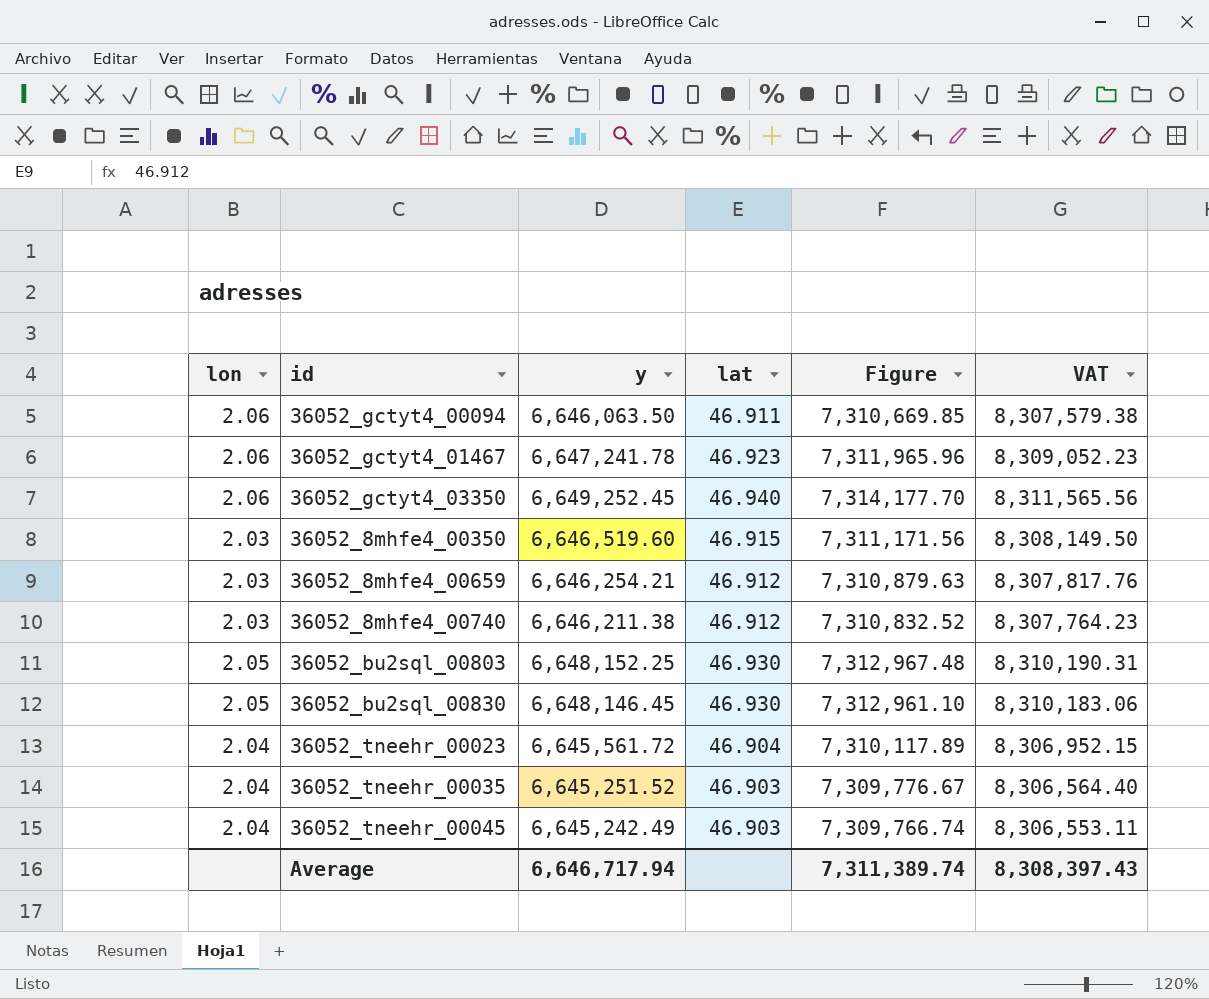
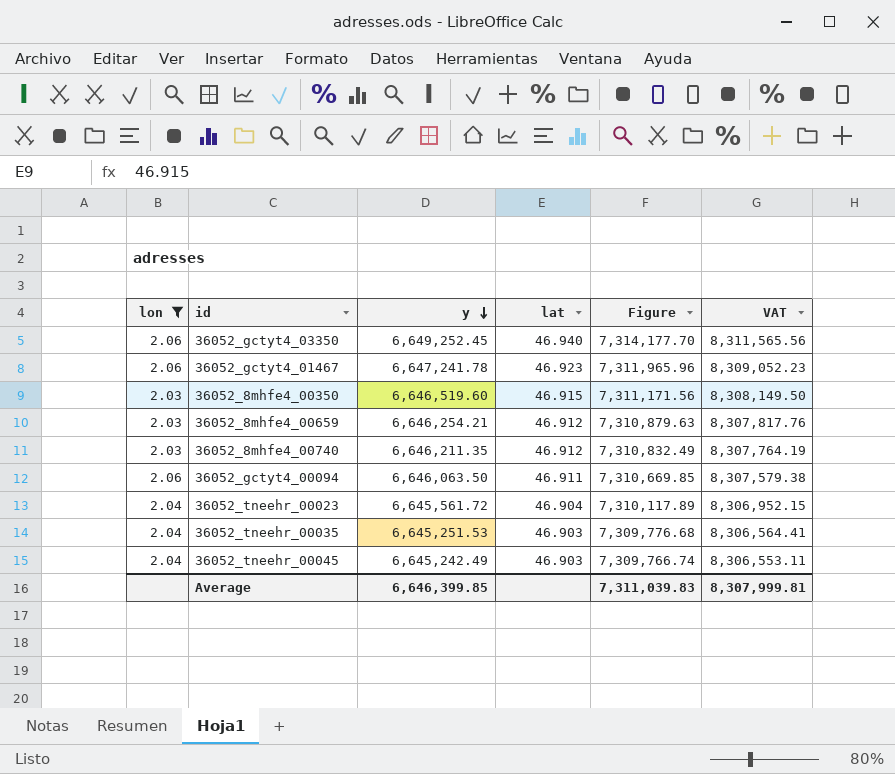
filter: none -> lon != 2.05
row order: none -> y descending
36052_8mhfe4_00740 | y: 6,646,211.38 -> 6,646,211.35
36052_8mhfe4_00740 | Figure: 7,310,832.52 -> 7,310,832.49
36052_8mhfe4_00740 | VAT: 8,307,764.23 -> 8,307,764.19
36052_tneehr_00035 | y: 6,645,251.52 -> 6,645,251.53
36052_tneehr_00035 | Figure: 7,309,776.67 -> 7,309,776.68
36052_tneehr_00035 | VAT: 8,306,564.40 -> 8,306,564.41
Average | y: 6,646,717.94 -> 6,646,399.85
Average | Figure: 7,311,389.74 -> 7,311,039.83
Average | VAT: 8,308,397.43 -> 8,307,999.81

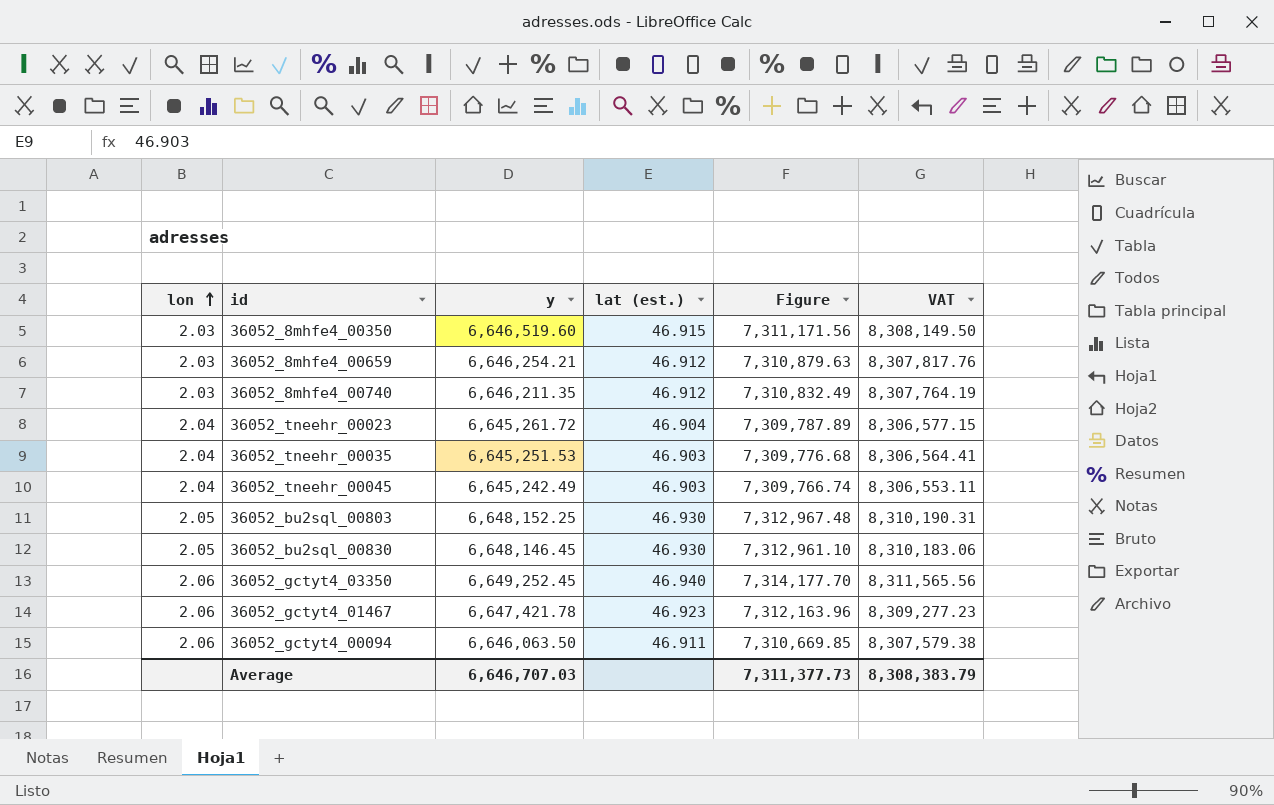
filter: lon != 2.05 -> none
row order: y descending -> lon ascending
column name: lat -> lat (est.)
36052_tneehr_00023 | y: 6,645,561.72 -> 6,645,261.72
36052_tneehr_00023 | Figure: 7,310,117.89 -> 7,309,787.89
36052_tneehr_00023 | VAT: 8,306,952.15 -> 8,306,577.15
36052_gctyt4_01467 | y: 6,647,241.78 -> 6,647,421.78
36052_gctyt4_01467 | Figure: 7,311,965.96 -> 7,312,163.96
36052_gctyt4_01467 | VAT: 8,309,052.23 -> 8,309,277.23
Average | y: 6,646,399.85 -> 6,646,707.03
Average | Figure: 7,311,039.83 -> 7,311,377.73
Average | VAT: 8,307,999.81 -> 8,308,383.79

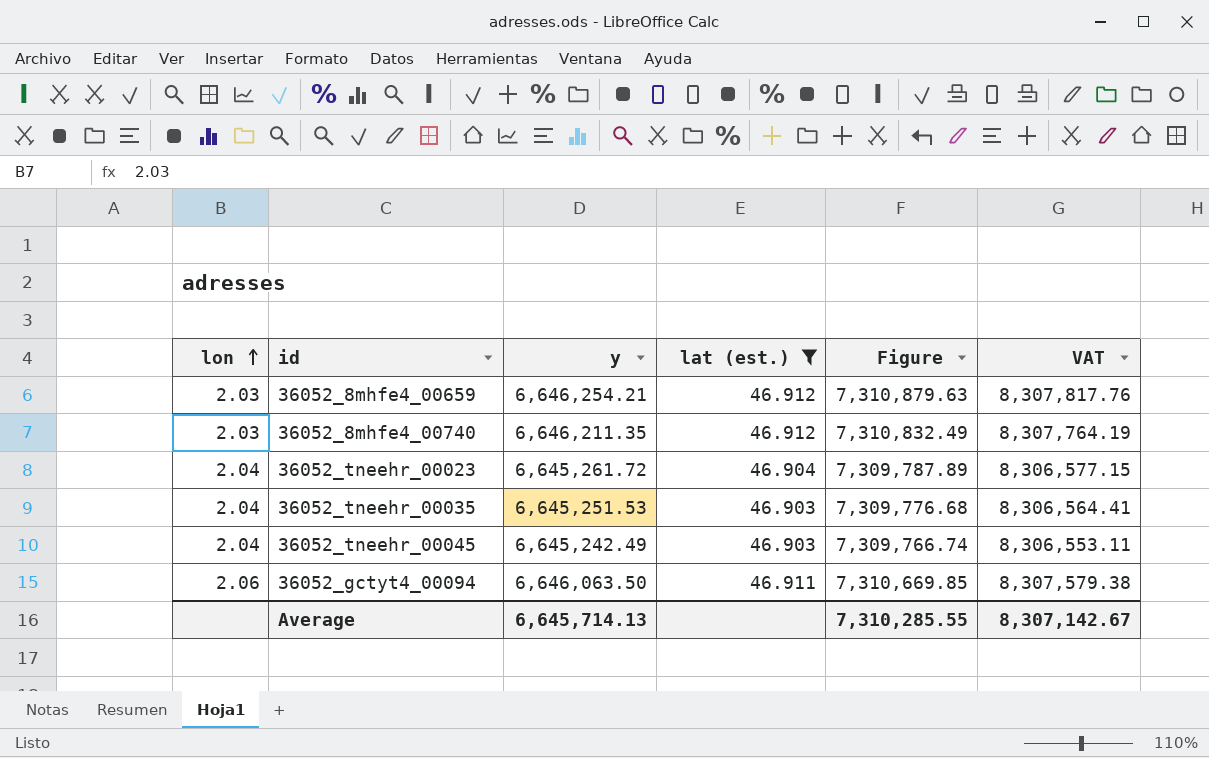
filter: none -> lat (est.) <= 46.912
Average | y: 6,646,707.03 -> 6,645,714.13
Average | Figure: 7,311,377.73 -> 7,310,285.55
Average | VAT: 8,308,383.79 -> 8,307,142.67

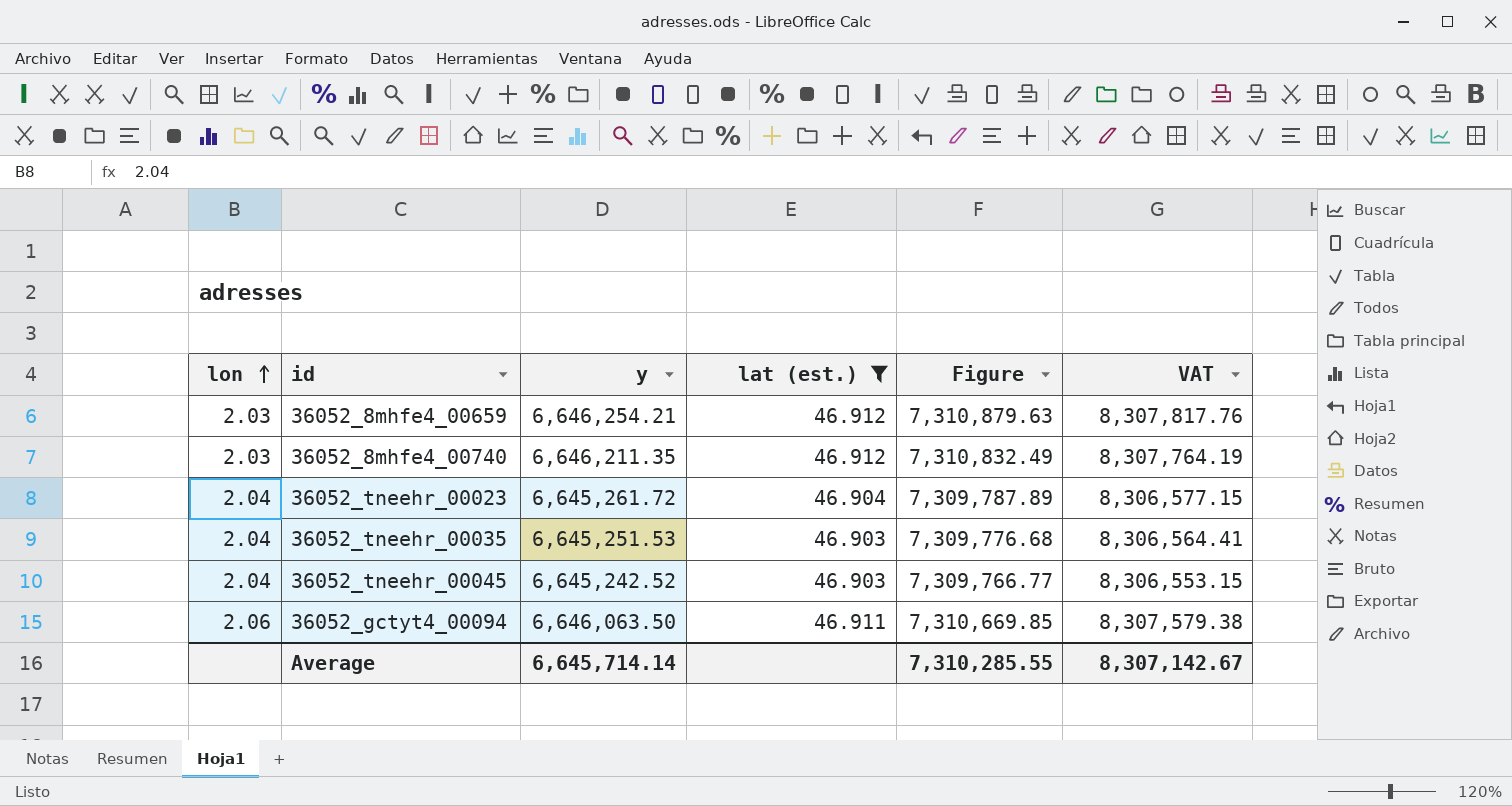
36052_tneehr_00045 | y: 6,645,242.49 -> 6,645,242.52
36052_tneehr_00045 | Figure: 7,309,766.74 -> 7,309,766.77
36052_tneehr_00045 | VAT: 8,306,553.11 -> 8,306,553.15
Average | y: 6,645,714.13 -> 6,645,714.14

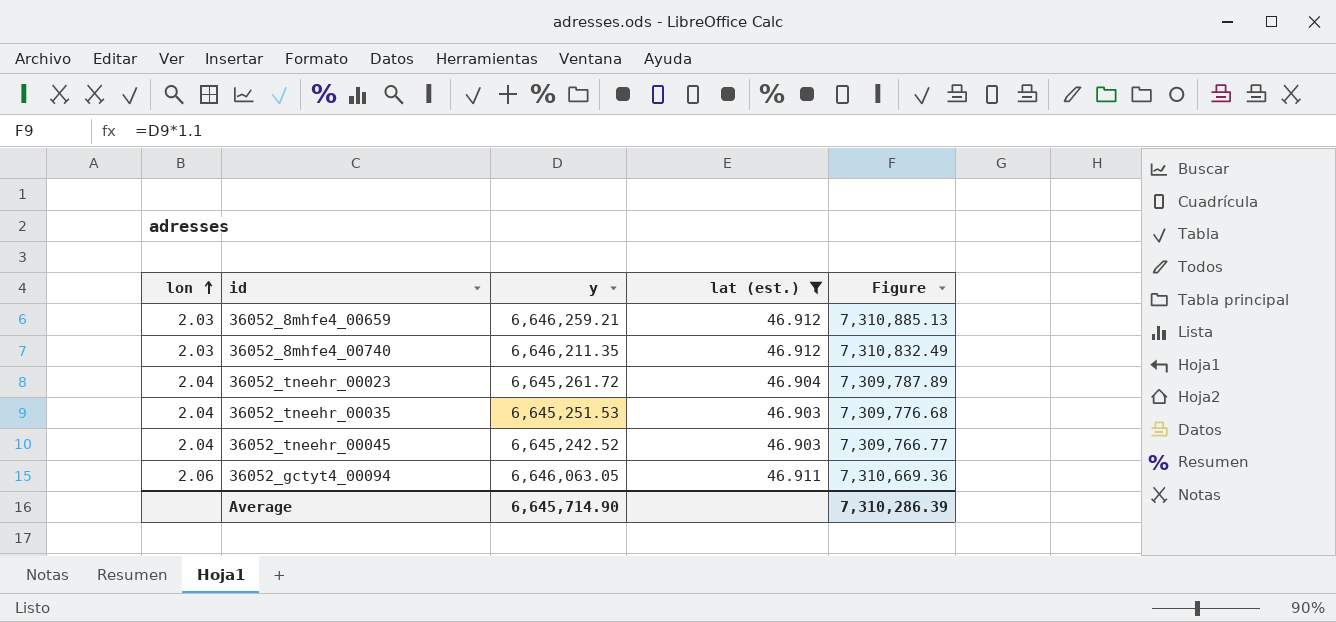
column VAT | formula: [y] * 1.25 -> none
36052_8mhfe4_00659 | y: 6,646,254.21 -> 6,646,259.21
36052_8mhfe4_00659 | Figure: 7,310,879.63 -> 7,310,885.13
36052_gctyt4_00094 | y: 6,646,063.50 -> 6,646,063.05
36052_gctyt4_00094 | Figure: 7,310,669.85 -> 7,310,669.36
Average | y: 6,645,714.14 -> 6,645,714.90
Average | Figure: 7,310,285.55 -> 7,310,286.39

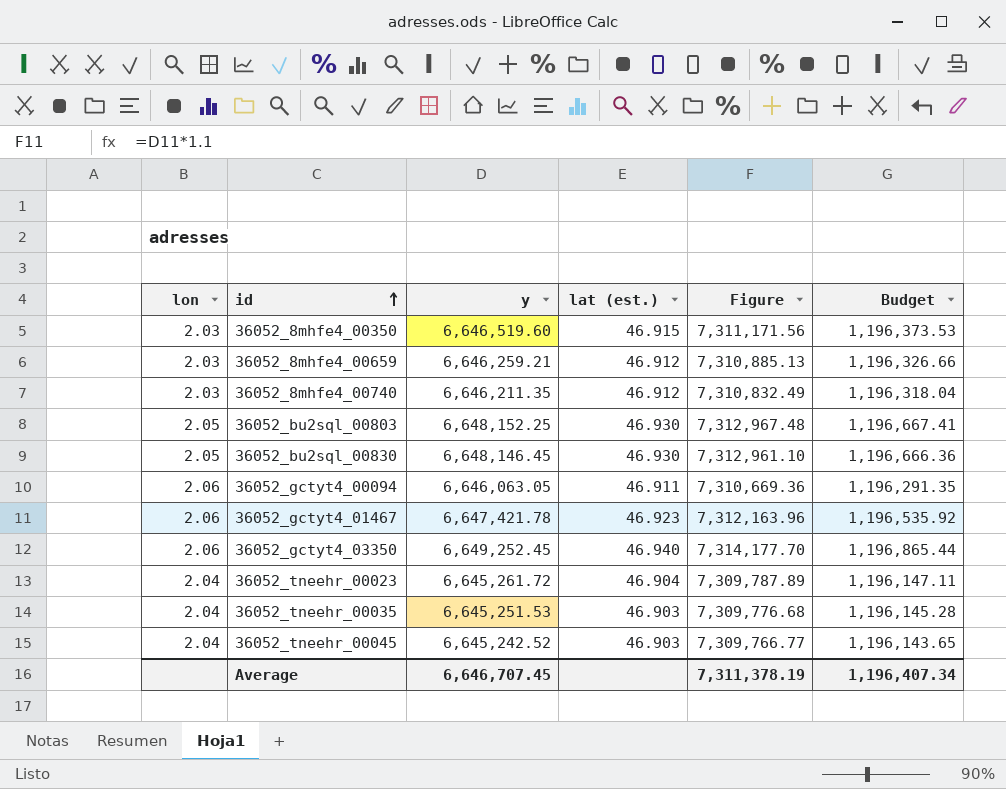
filter: lat (est.) <= 46.912 -> none
row order: lon ascending -> id ascending
column Budget | formula: none -> [y] * 0.18
Average | y: 6,645,714.90 -> 6,646,707.45
Average | Figure: 7,310,286.39 -> 7,311,378.19

